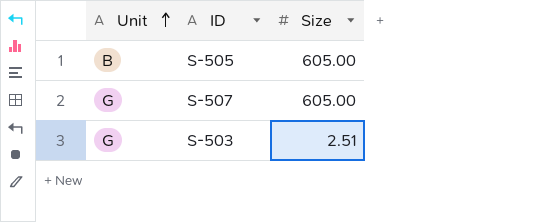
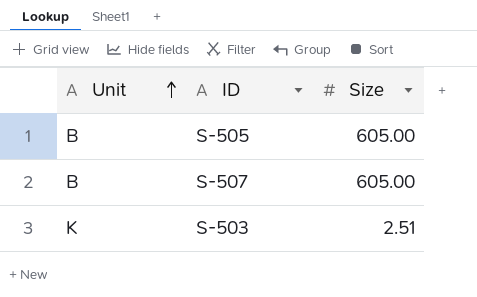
S-507 | Unit: G -> B
S-503 | Unit: G -> K

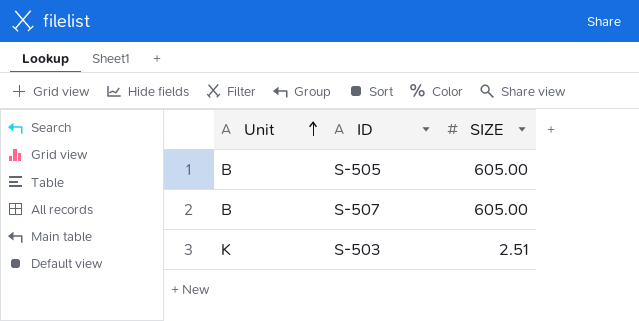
column name: Size -> SIZE

